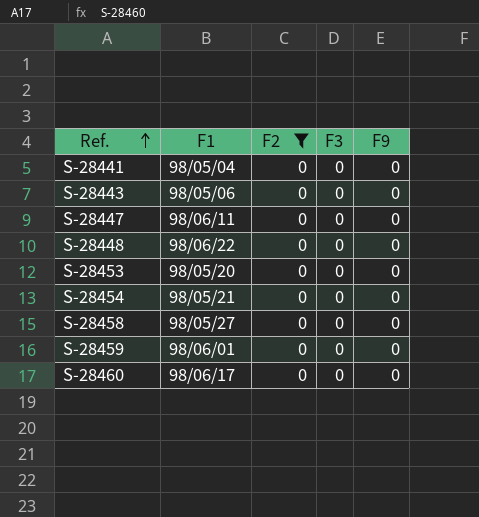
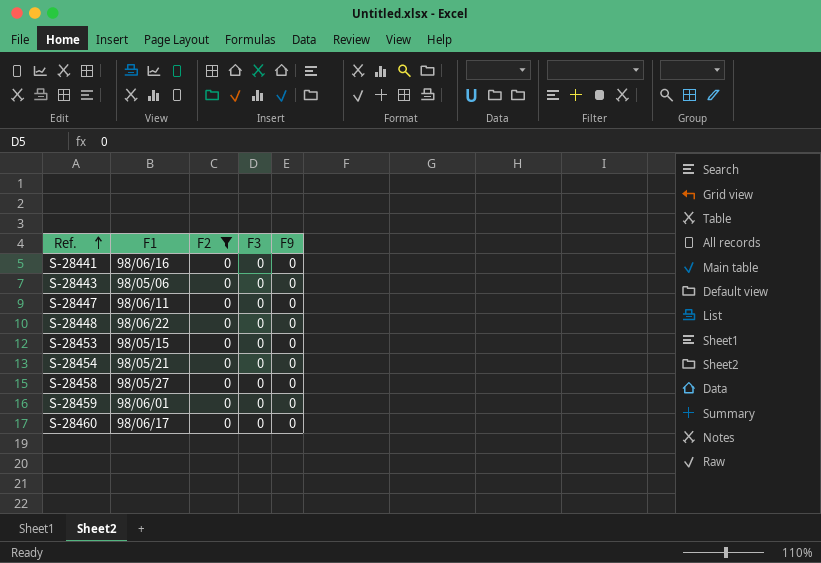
S-28441 | F1: 98/05/04 -> 98/06/16
S-28453 | F1: 98/05/20 -> 98/05/15

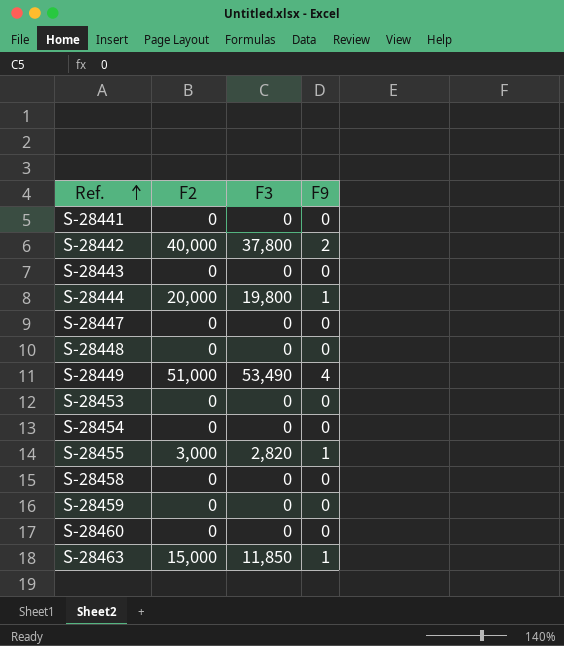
filter: F2 = 0 -> none
column F1 | position: 2 -> none

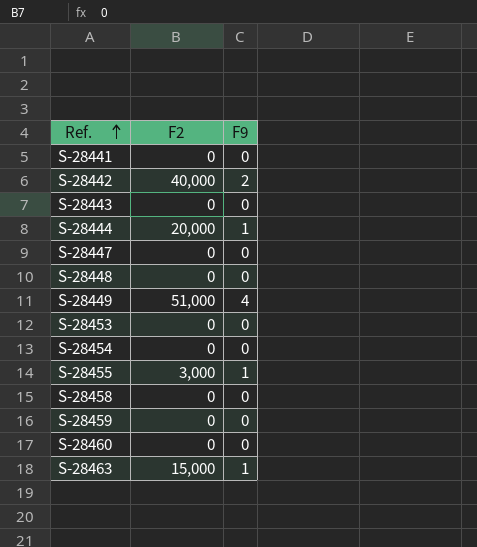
column F3 | position: 3 -> none

